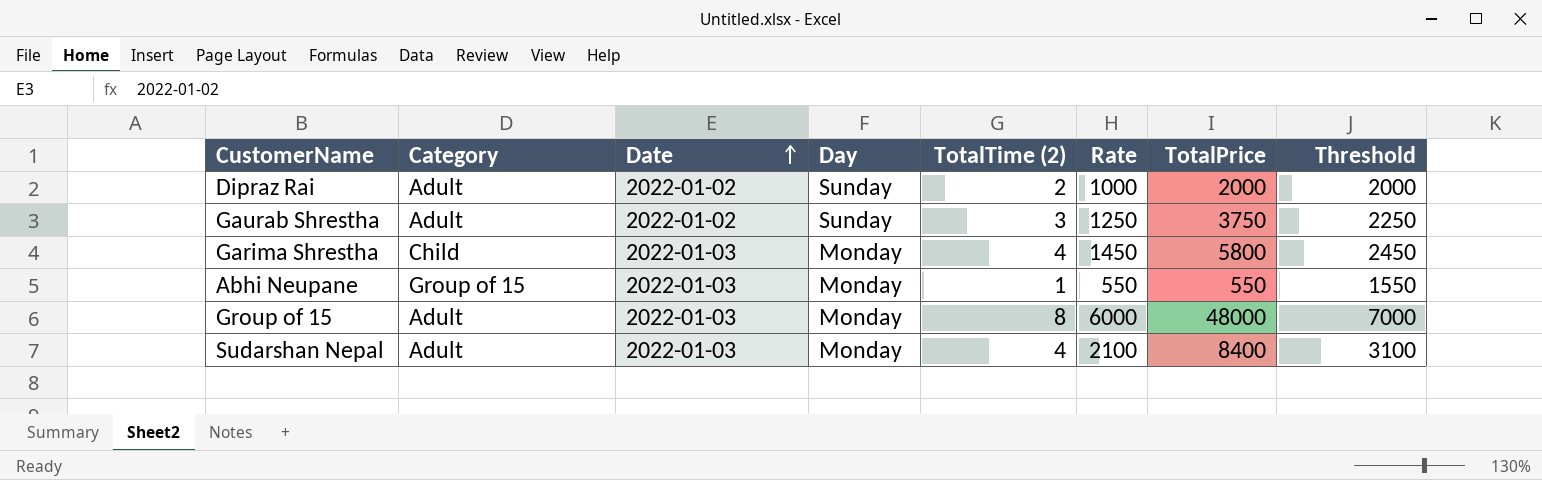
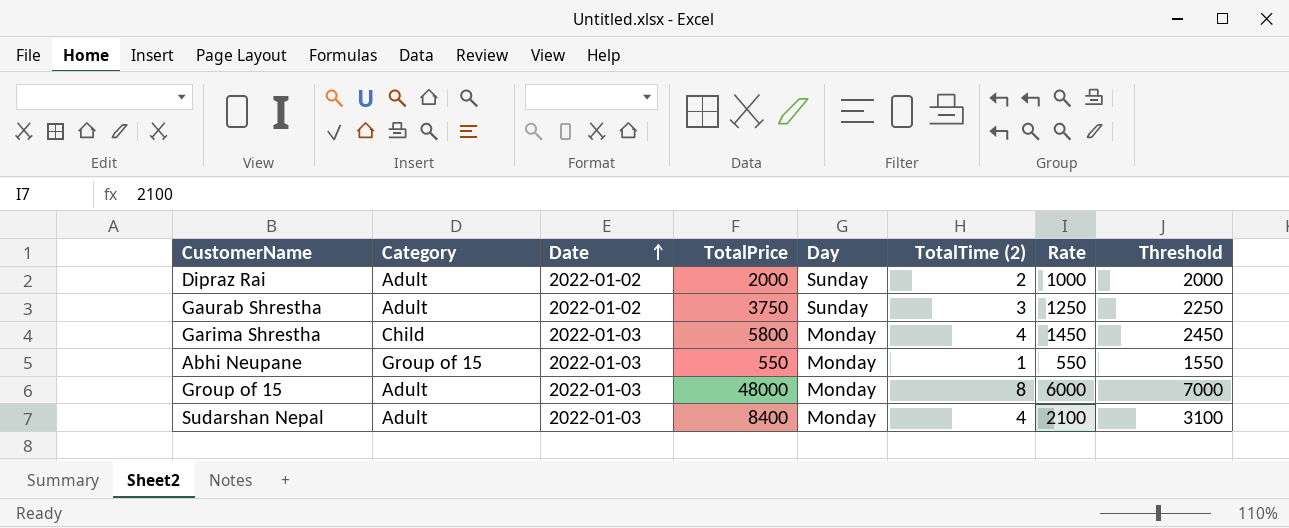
column TotalPrice | position: 7 -> 4

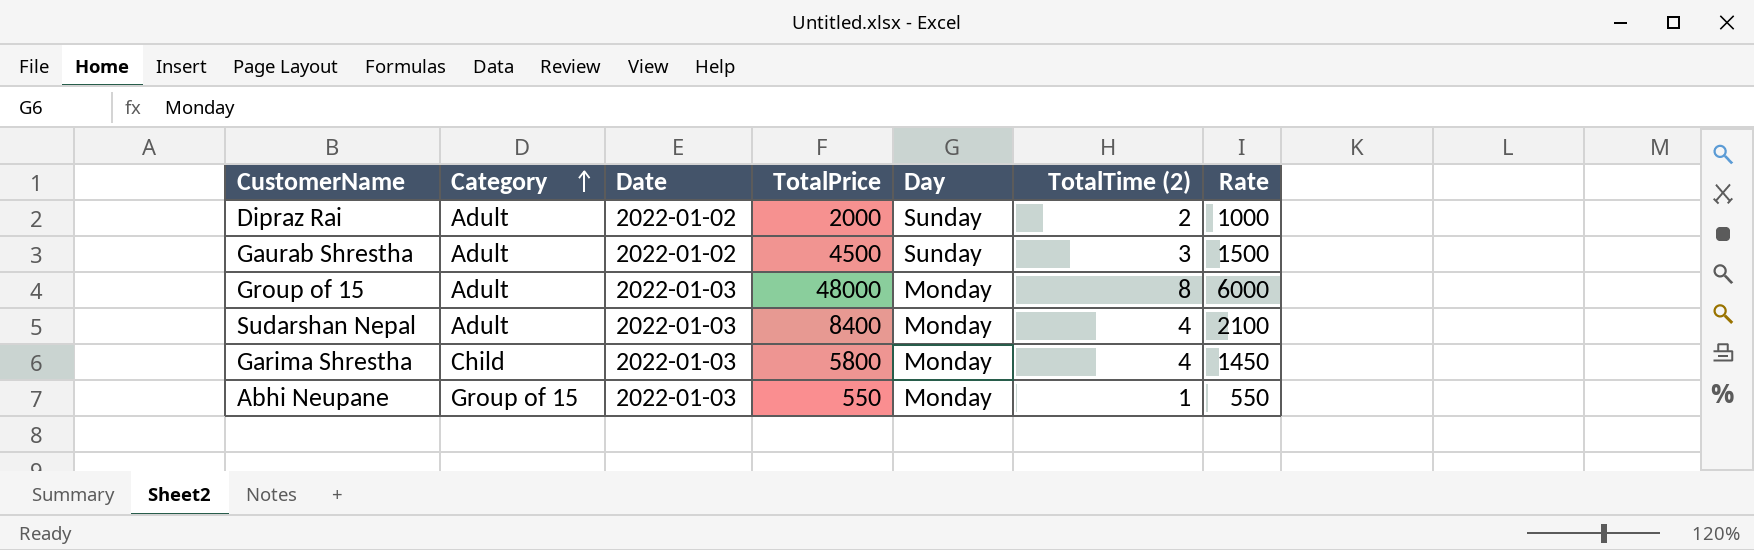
row order: Date ascending -> Category ascending
column Threshold | formula: [Rate] + 1000 -> none
Gaurab Shrestha | TotalPrice: 3750 -> 4500
Gaurab Shrestha | Rate: 1250 -> 1500

